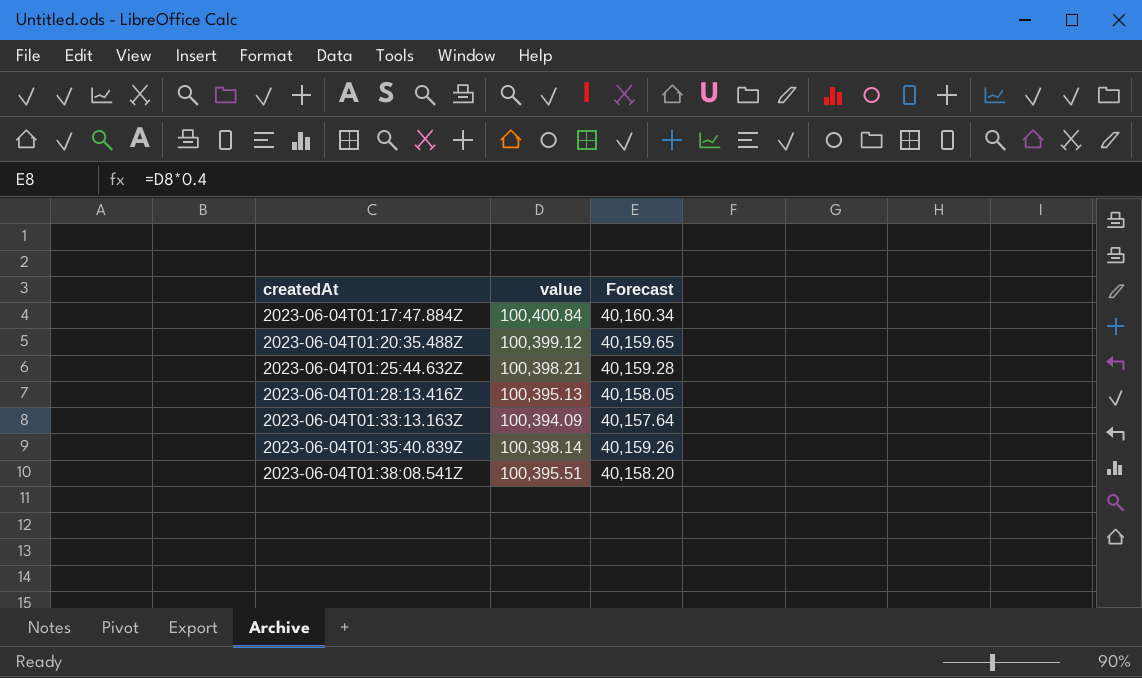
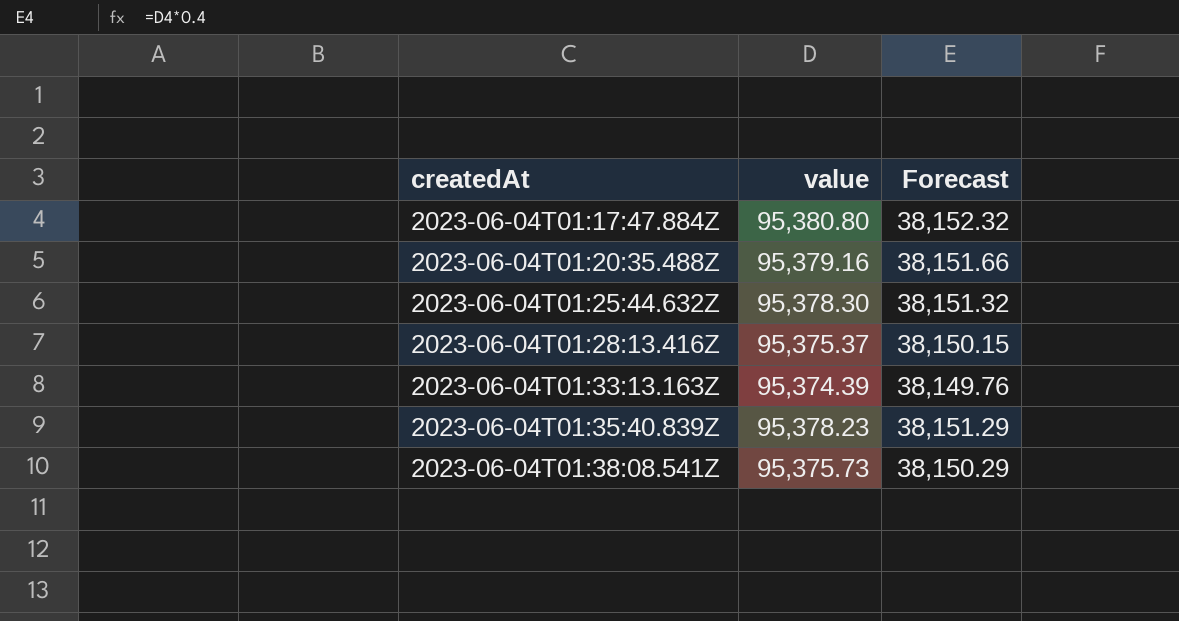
2023-06-04T01:17:47.884Z | value: 100,400.84 -> 95,380.80
2023-06-04T01:17:47.884Z | Forecast: 40,160.34 -> 38,152.32
2023-06-04T01:20:35.488Z | value: 100,399.12 -> 95,379.16
2023-06-04T01:20:35.488Z | Forecast: 40,159.65 -> 38,151.66
2023-06-04T01:25:44.632Z | value: 100,398.21 -> 95,378.30
2023-06-04T01:25:44.632Z | Forecast: 40,159.28 -> 38,151.32
2023-06-04T01:28:13.416Z | value: 100,395.13 -> 95,375.37
2023-06-04T01:28:13.416Z | Forecast: 40,158.05 -> 38,150.15
2023-06-04T01:33:13.163Z | value: 100,394.09 -> 95,374.39
2023-06-04T01:33:13.163Z | Forecast: 40,157.64 -> 38,149.76
2023-06-04T01:35:40.839Z | value: 100,398.14 -> 95,378.23
2023-06-04T01:35:40.839Z | Forecast: 40,159.26 -> 38,151.29
2023-06-04T01:38:08.541Z | value: 100,395.51 -> 95,375.73
2023-06-04T01:38:08.541Z | Forecast: 40,158.20 -> 38,150.29

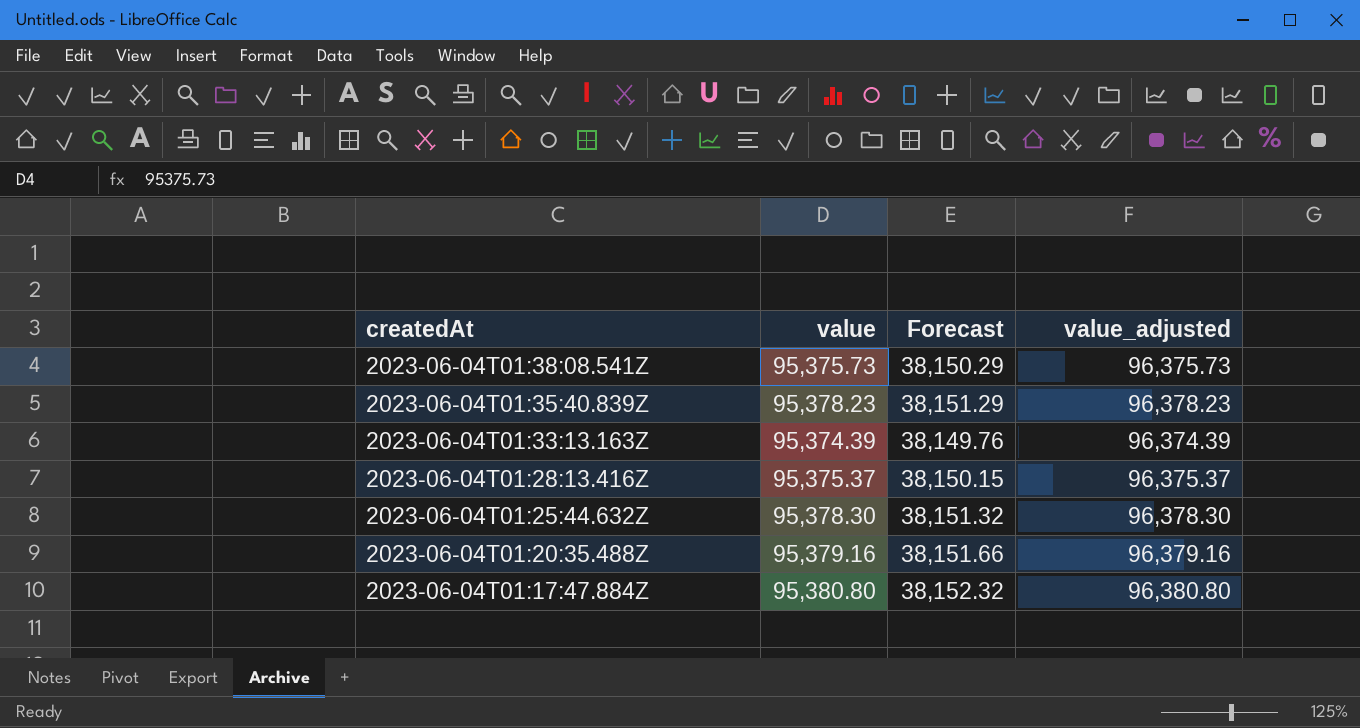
row order: createdAt ascending -> createdAt descending
column value_adjusted | formula: none -> [value] + 1000

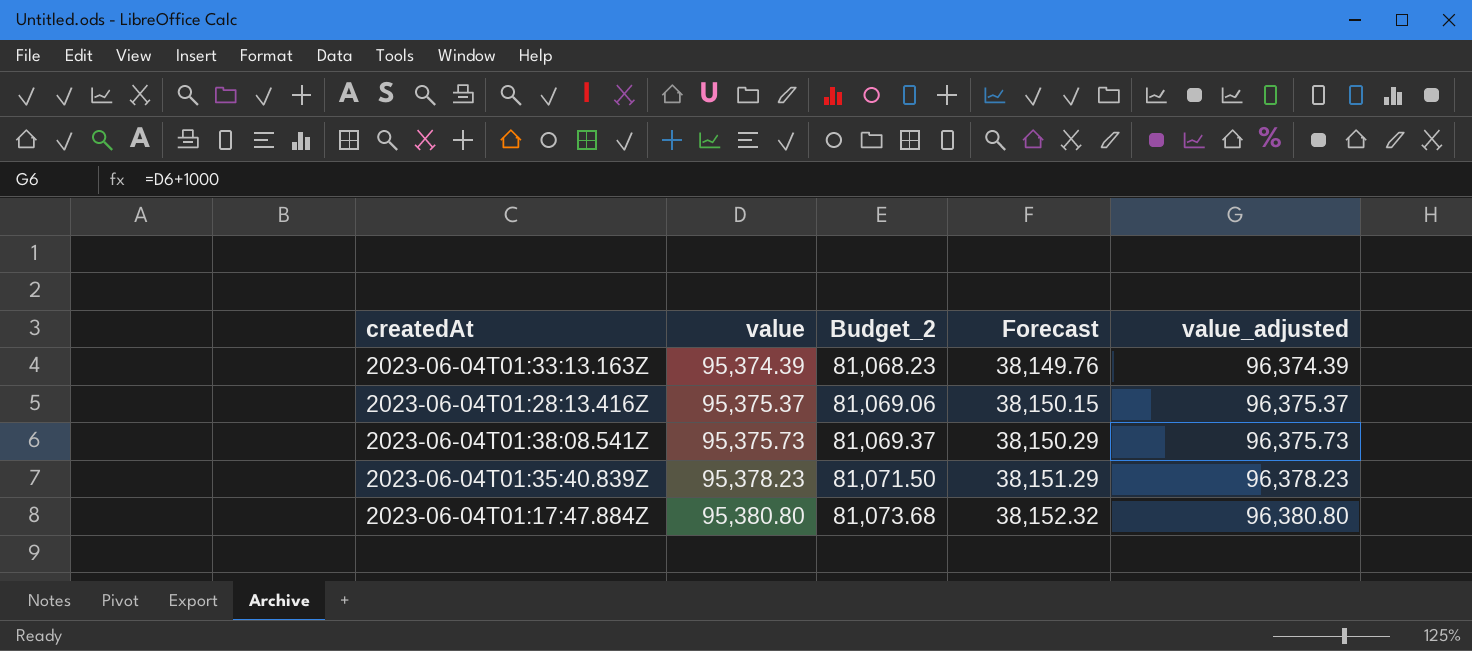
row order: createdAt descending -> value ascending
column Budget_2 | formula: none -> [value] * 0.85
row 2023-06-04T01:25:44.632Z: 95,378.30 | 38,151.32 | 96,378.30 -> none
row 2023-06-04T01:20:35.488Z: 95,379.16 | 38,151.66 | 96,379.16 -> none

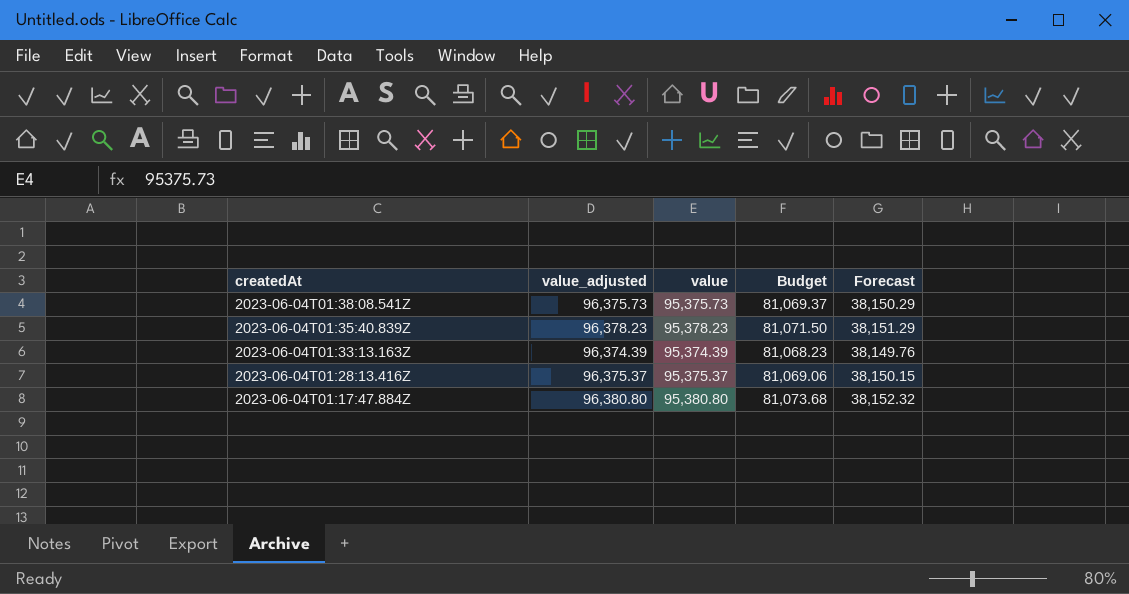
row order: value ascending -> createdAt descending
column value_adjusted | position: 5 -> 2
column name: Budget_2 -> Budget

